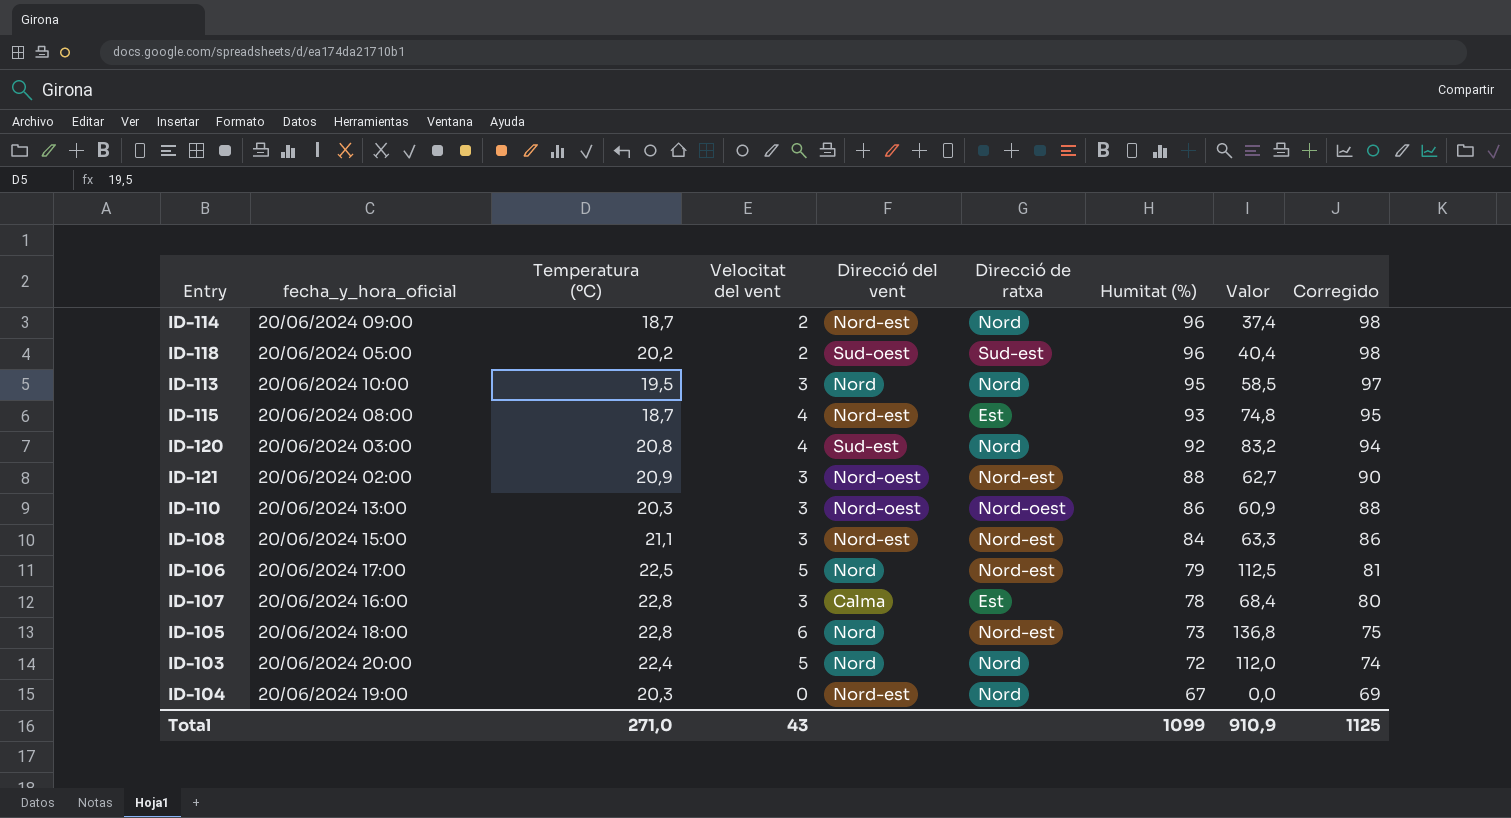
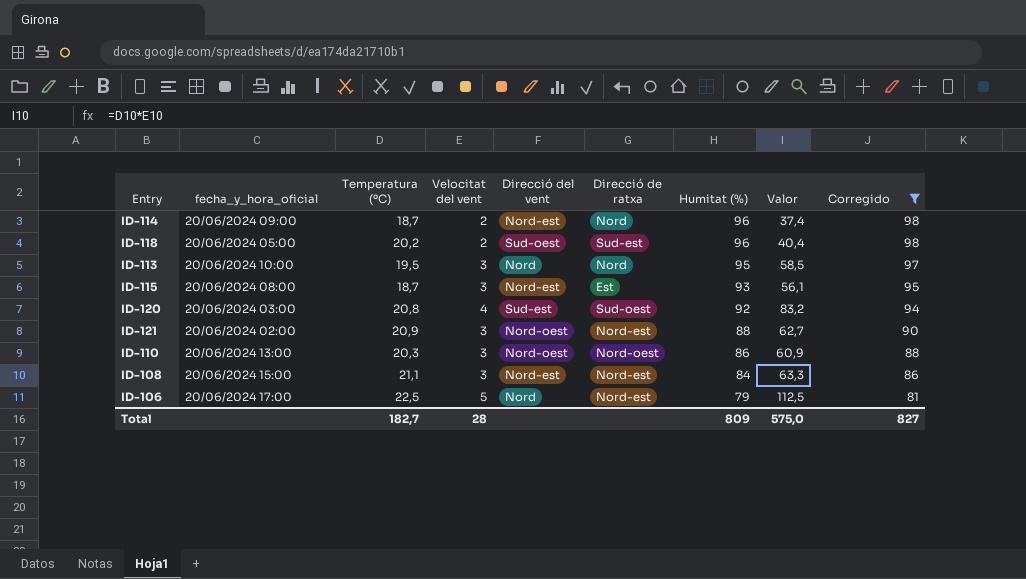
filter: none -> Corregido >= 81
ID-115 | Velocitat del vent: 4 -> 3
ID-115 | Valor: 74,8 -> 56,1
ID-120 | Direcció de ratxa: Nord -> Sud-oest
Total | Temperatura (ºC): 271,0 -> 182,7
Total | Velocitat del vent: 43 -> 28
Total | Humitat (%): 1099 -> 809
Total | Valor: 910,9 -> 575,0
Total | Corregido: 1125 -> 827

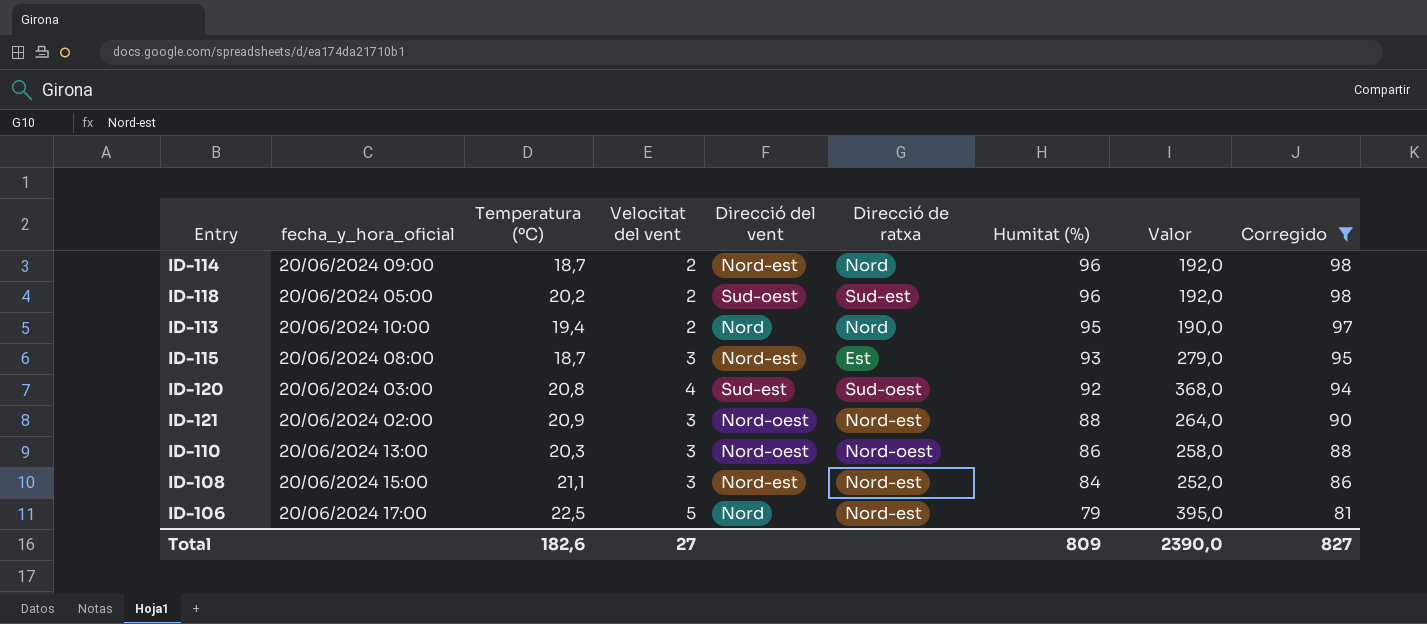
column Valor | formula: [Temperatura (ºC)] * [Velocitat del vent] -> [Velocitat del vent] * [Humitat (%)]
ID-113 | Temperatura (ºC): 19,5 -> 19,4
ID-113 | Velocitat del vent: 3 -> 2
Total | Temperatura (ºC): 182,7 -> 182,6
Total | Velocitat del vent: 28 -> 27
Total | Valor: 575,0 -> 2390,0

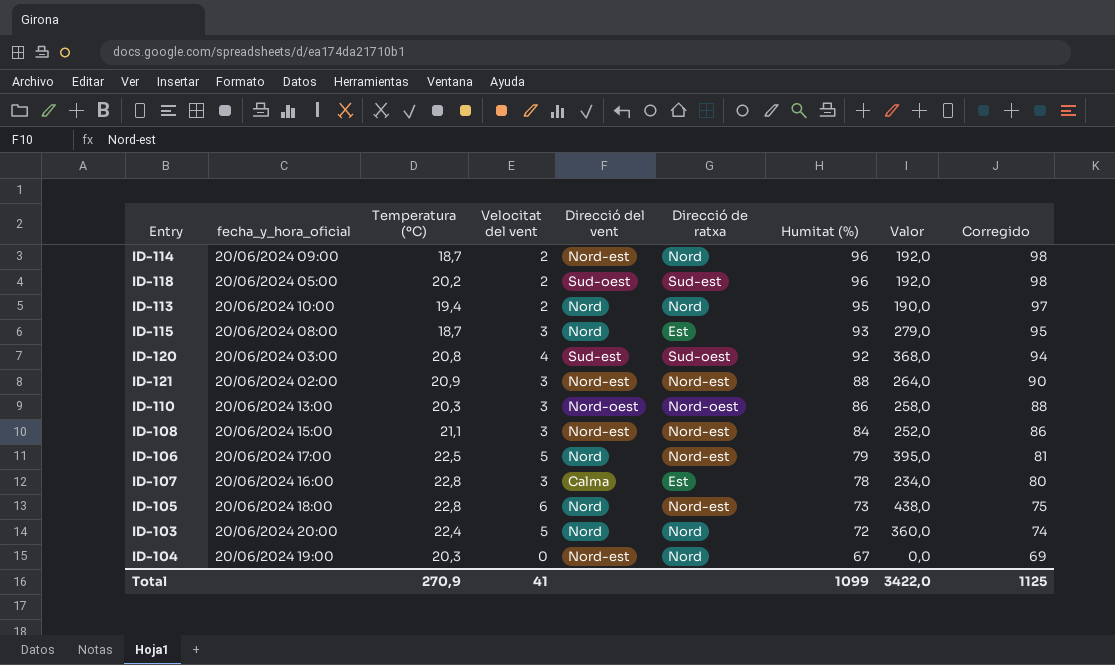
filter: Corregido >= 81 -> none
ID-115 | Direcció del vent: Nord-est -> Nord
ID-121 | Direcció del vent: Nord-oest -> Nord-est
Total | Temperatura (ºC): 182,6 -> 270,9
Total | Velocitat del vent: 27 -> 41
Total | Humitat (%): 809 -> 1099
Total | Valor: 2390,0 -> 3422,0
Total | Corregido: 827 -> 1125

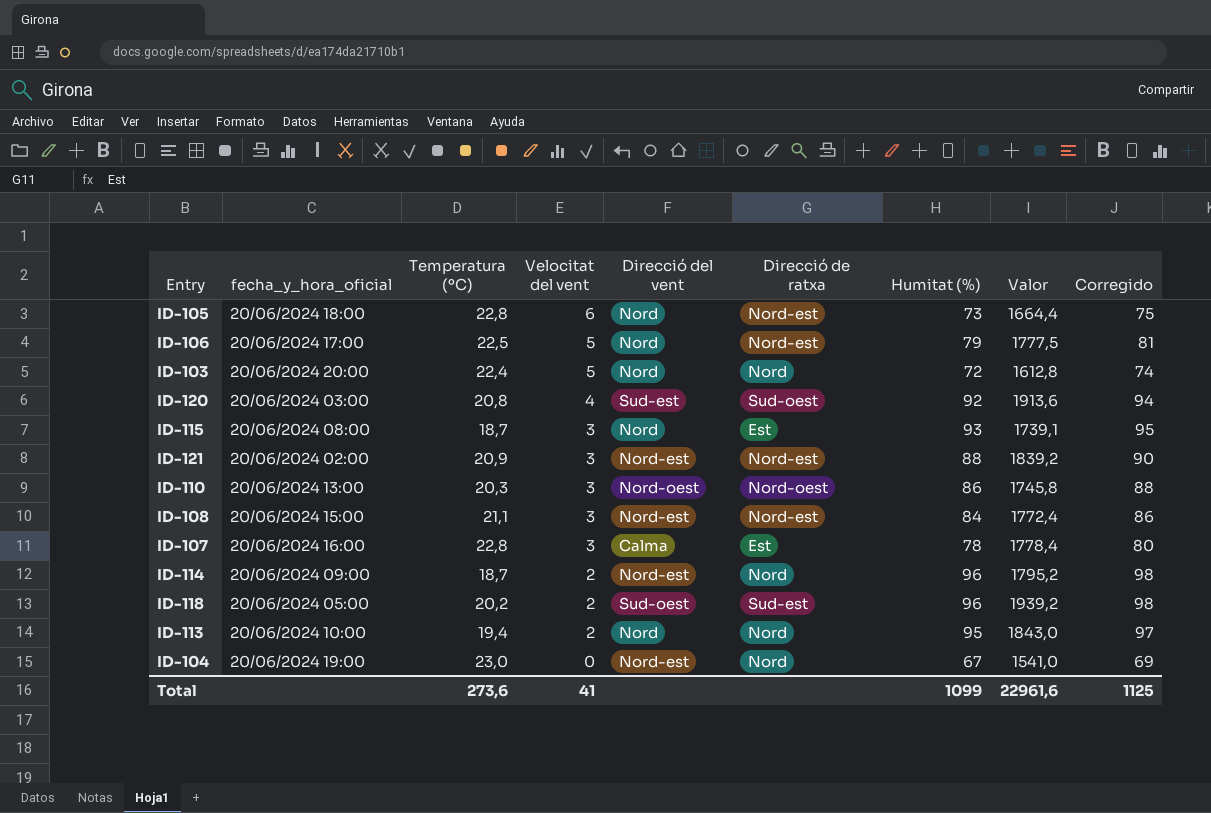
row order: Humitat (%) descending -> Velocitat del vent descending
column Valor | formula: [Velocitat del vent] * [Humitat (%)] -> [Temperatura (ºC)] * [Humitat (%)]
ID-104 | Temperatura (ºC): 20,3 -> 23,0
Total | Temperatura (ºC): 270,9 -> 273,6
Total | Valor: 3422,0 -> 22961,6

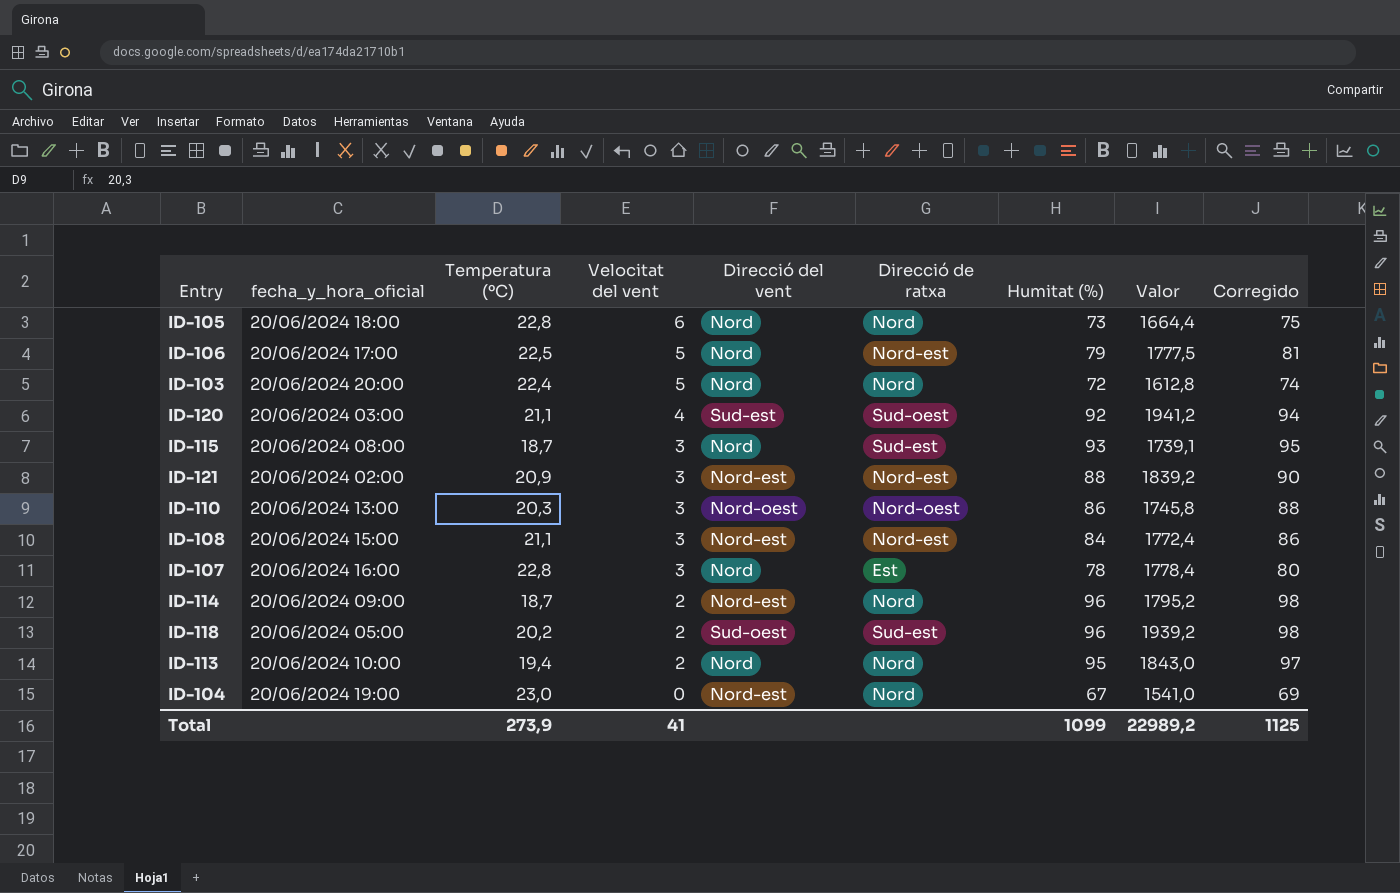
ID-105 | Direcció de ratxa: Nord-est -> Nord
ID-120 | Temperatura (ºC): 20,8 -> 21,1
ID-120 | Valor: 1913,6 -> 1941,2
ID-115 | Direcció de ratxa: Est -> Sud-est
ID-107 | Direcció del vent: Calma -> Nord
Total | Temperatura (ºC): 273,6 -> 273,9
Total | Valor: 22961,6 -> 22989,2

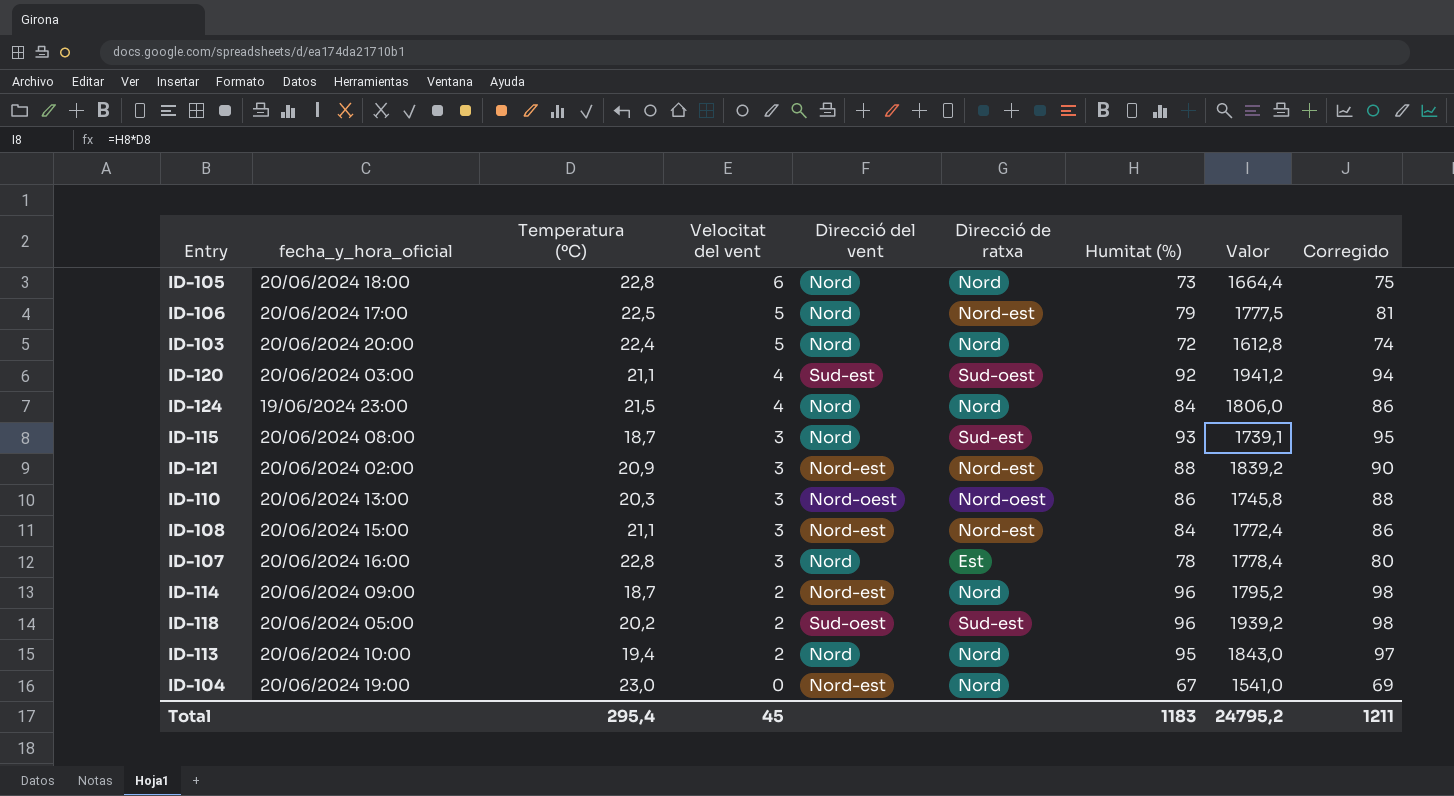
row ID-124: none -> 19/06/2024 23:00 | 21,5 | 4 | Nord | Nord | 84 | 1806,0 | 86
Total | Temperatura (ºC): 273,9 -> 295,4
Total | Velocitat del vent: 41 -> 45
Total | Humitat (%): 1099 -> 1183
Total | Valor: 22989,2 -> 24795,2
Total | Corregido: 1125 -> 1211

